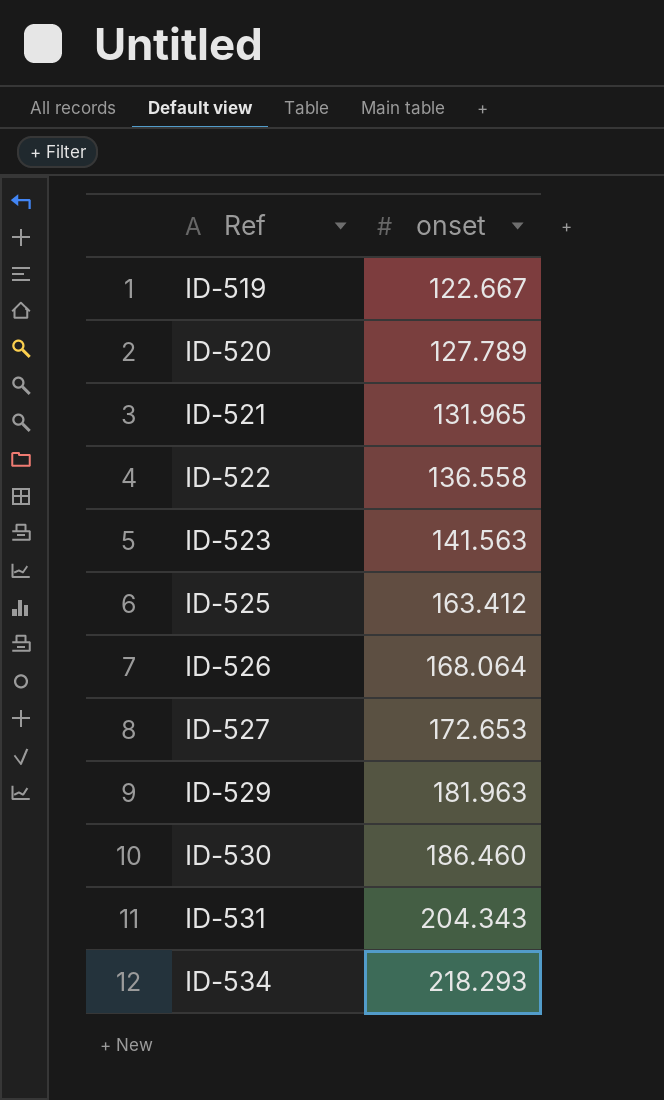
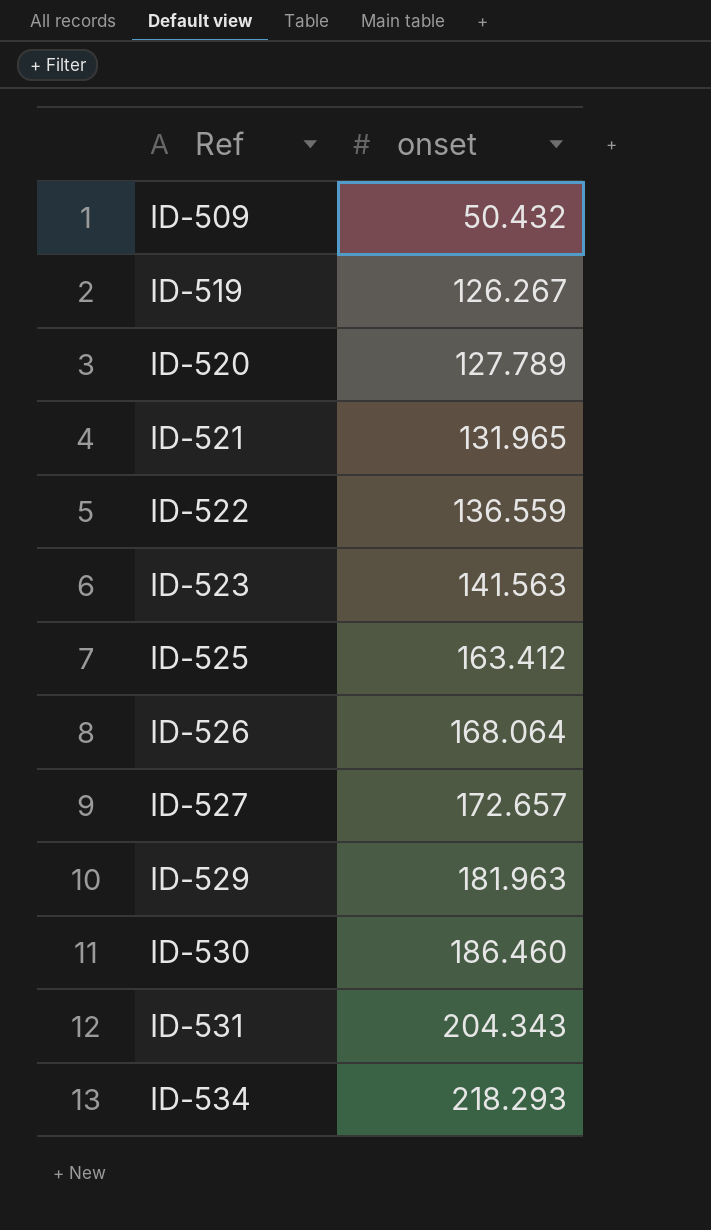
row ID-509: none -> 50.432
ID-519 | onset: 122.667 -> 126.267
ID-522 | onset: 136.558 -> 136.559
ID-527 | onset: 172.653 -> 172.657

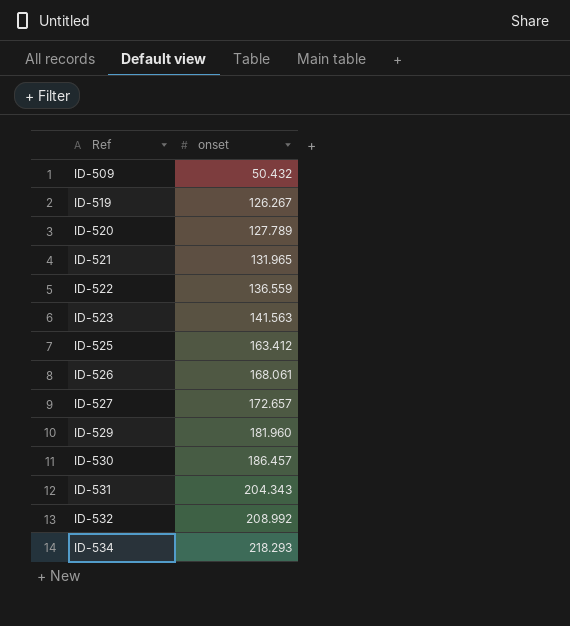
ID-526 | onset: 168.064 -> 168.061
ID-529 | onset: 181.963 -> 181.960
ID-530 | onset: 186.460 -> 186.457
row ID-532: none -> 208.992

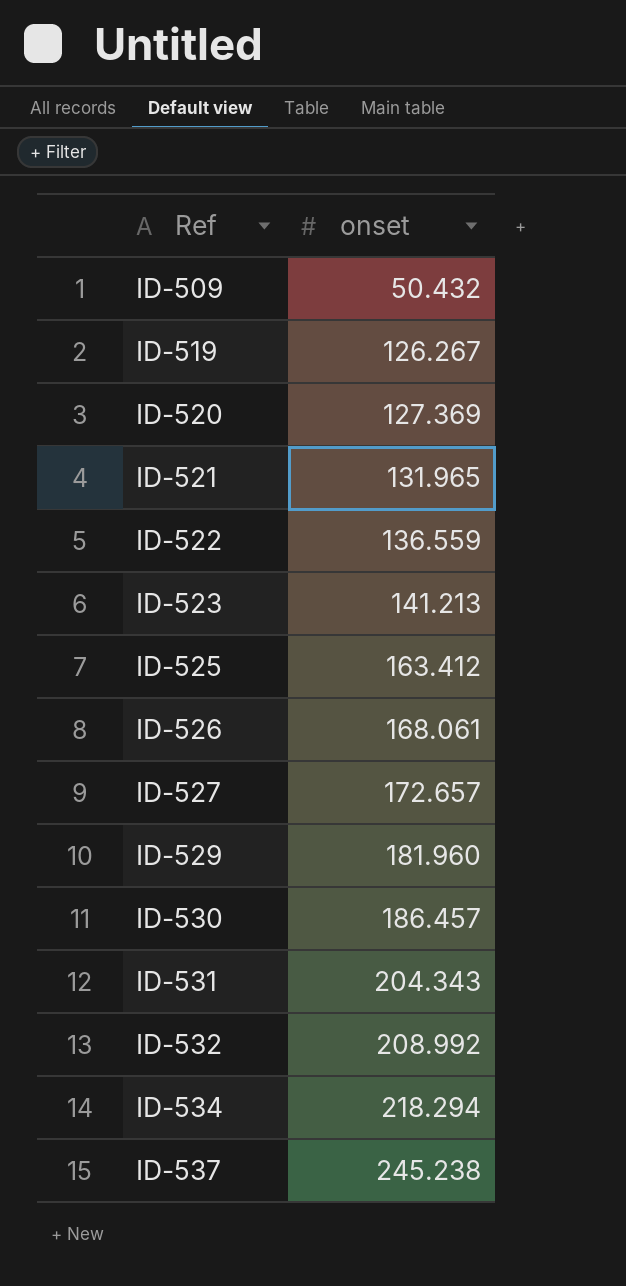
ID-520 | onset: 127.789 -> 127.369
ID-523 | onset: 141.563 -> 141.213
ID-534 | onset: 218.293 -> 218.294
row ID-537: none -> 245.238

